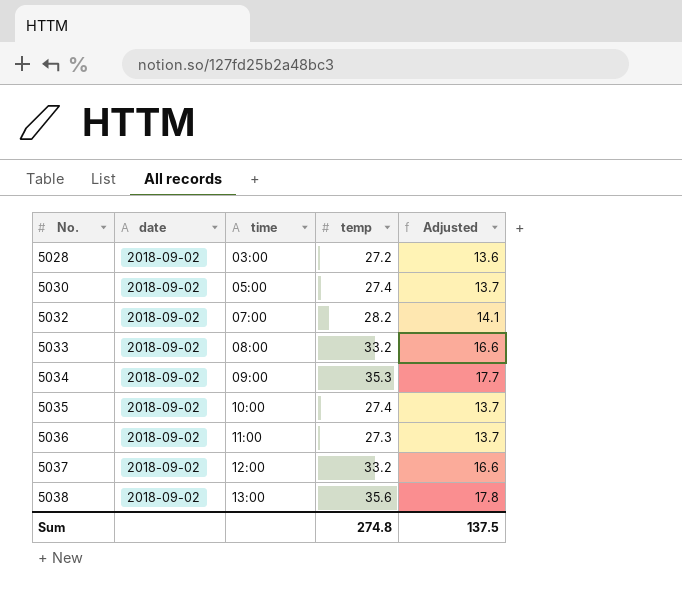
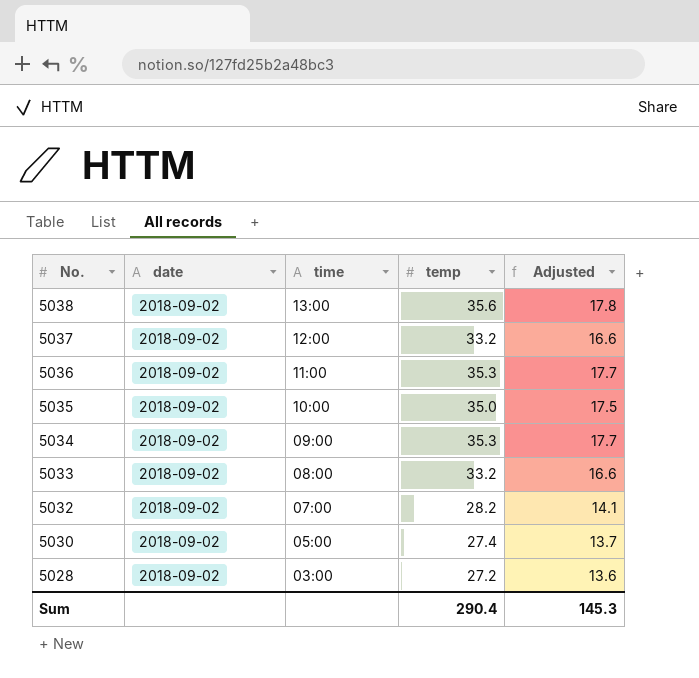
row order: No. ascending -> No. descending
5036 | temp: 27.3 -> 35.3
5036 | Adjusted: 13.7 -> 17.7
5035 | temp: 27.4 -> 35.0
5035 | Adjusted: 13.7 -> 17.5
Sum | temp: 274.8 -> 290.4
Sum | Adjusted: 137.5 -> 145.3

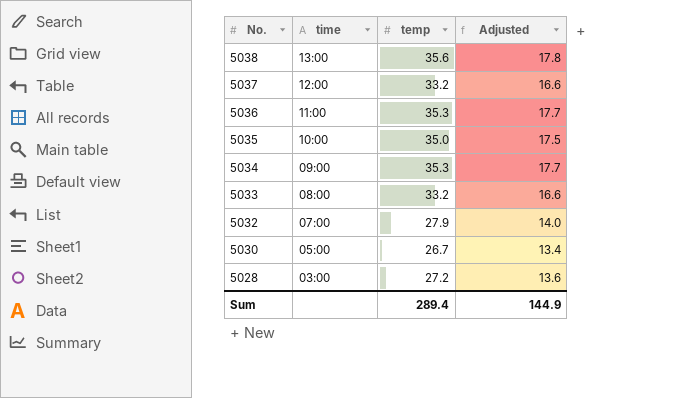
column date | position: 2 -> none
5032 | temp: 28.2 -> 27.9
5032 | Adjusted: 14.1 -> 14.0
5030 | temp: 27.4 -> 26.7
5030 | Adjusted: 13.7 -> 13.4
Sum | temp: 290.4 -> 289.4
Sum | Adjusted: 145.3 -> 144.9

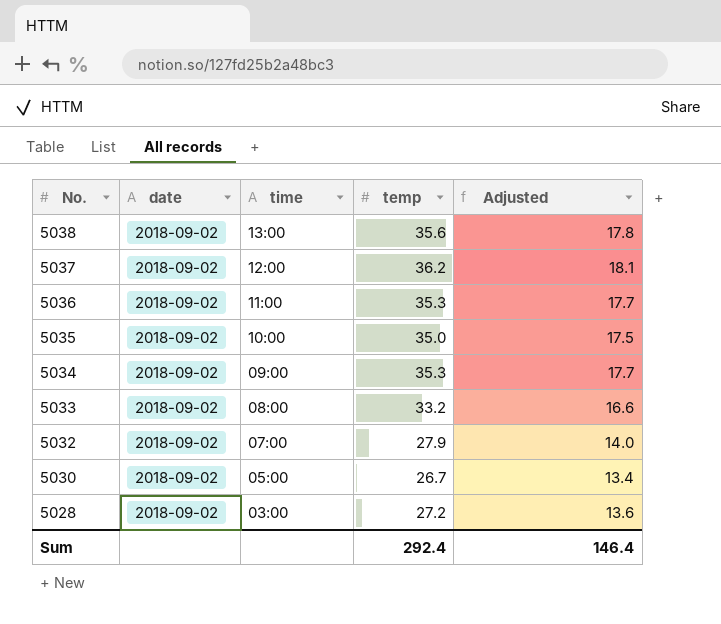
column date | position: none -> 2
5037 | temp: 33.2 -> 36.2
5037 | Adjusted: 16.6 -> 18.1
Sum | temp: 289.4 -> 292.4
Sum | Adjusted: 144.9 -> 146.4

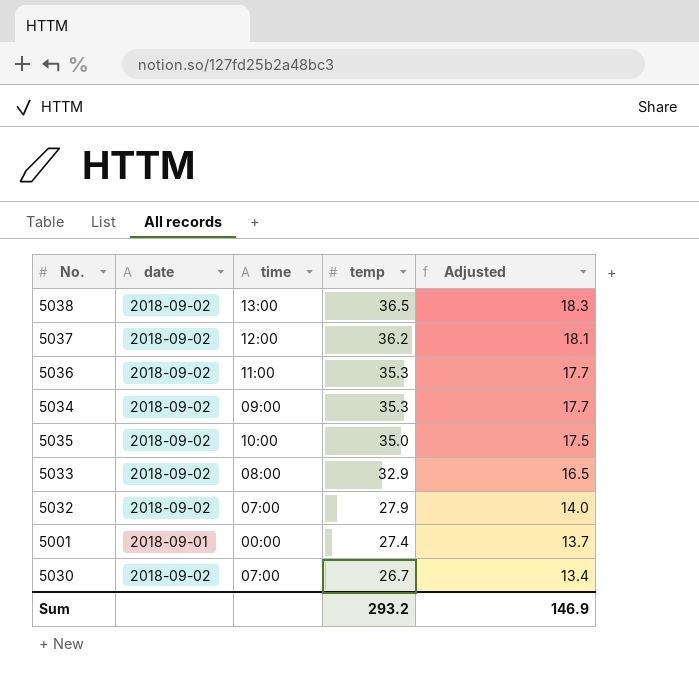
row order: No. descending -> temp descending
row 5028: 2018-09-02 | 03:00 | 27.2 | 13.6 -> none
5038 | temp: 35.6 -> 36.5
5038 | Adjusted: 17.8 -> 18.3
5033 | temp: 33.2 -> 32.9
5033 | Adjusted: 16.6 -> 16.5
row 5001: none -> 2018-09-01 | 00:00 | 27.4 | 13.7
5030 | time: 05:00 -> 07:00
Sum | temp: 292.4 -> 293.2
Sum | Adjusted: 146.4 -> 146.9

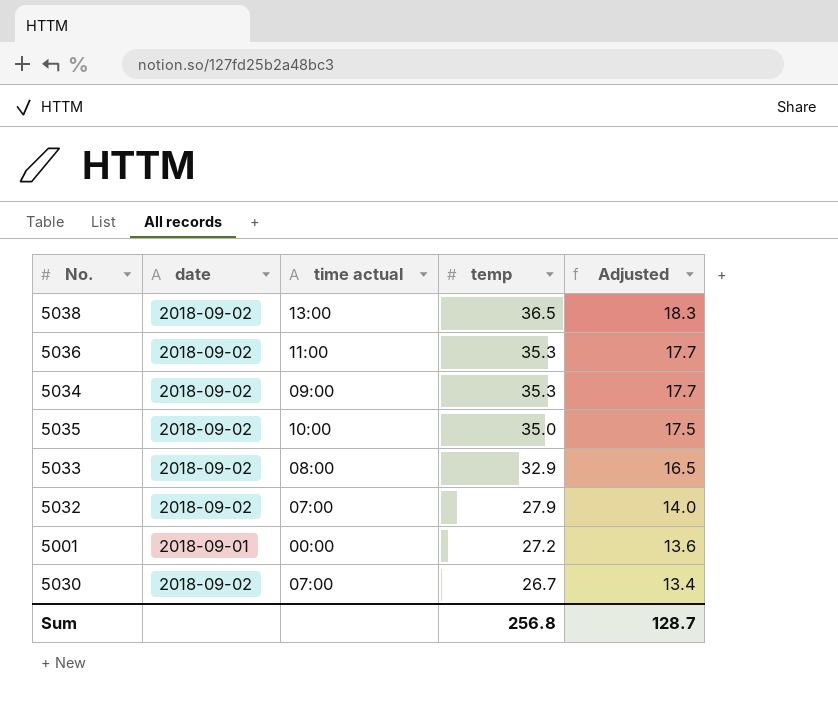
column name: time -> time actual
row 5037: 2018-09-02 | 12:00 | 36.2 | 18.1 -> none
5001 | temp: 27.4 -> 27.2
5001 | Adjusted: 13.7 -> 13.6
Sum | temp: 293.2 -> 256.8
Sum | Adjusted: 146.9 -> 128.7

